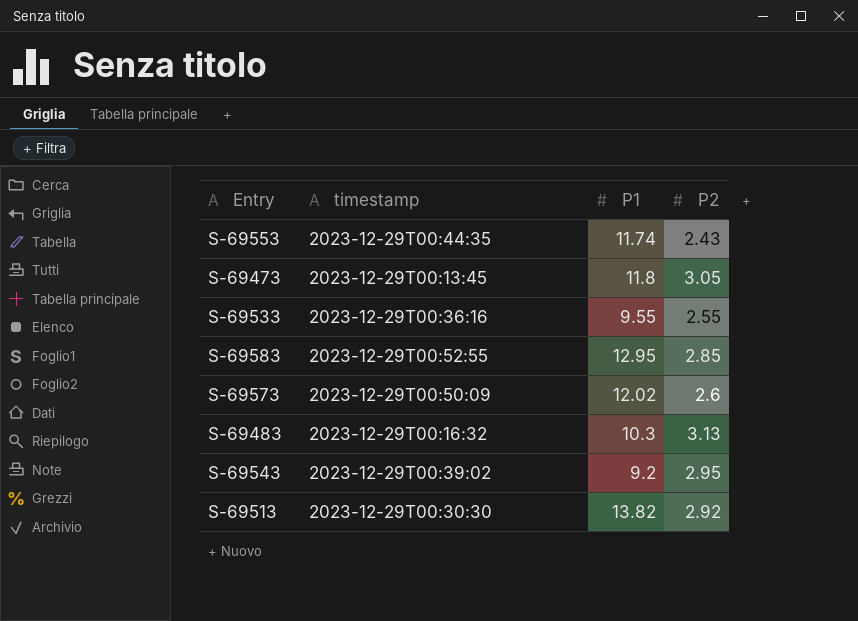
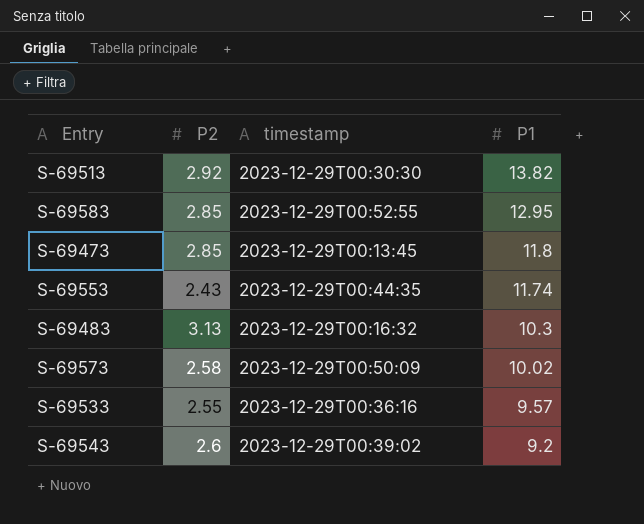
row order: none -> P1 descending
column P2 | position: 4 -> 2
S-69473 | P2: 3.05 -> 2.85
S-69573 | P2: 2.6 -> 2.58
S-69573 | P1: 12.02 -> 10.02
S-69533 | P1: 9.55 -> 9.57
S-69543 | P2: 2.95 -> 2.6

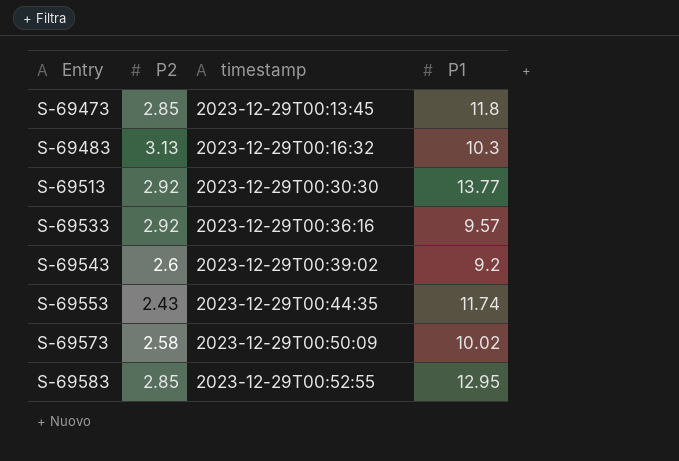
row order: P1 descending -> Entry ascending
S-69513 | P1: 13.82 -> 13.77
S-69533 | P2: 2.55 -> 2.92

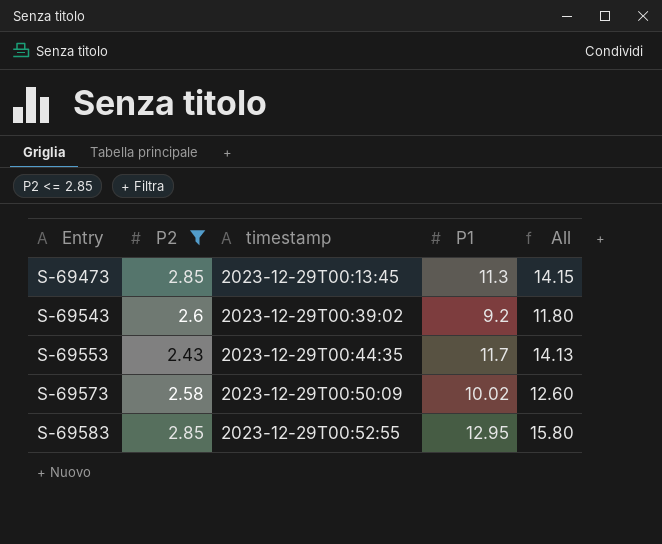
filter: none -> P2 <= 2.85
column All | formula: none -> [P2] + [P1]
S-69473 | P1: 11.8 -> 11.3
S-69553 | P1: 11.74 -> 11.7

